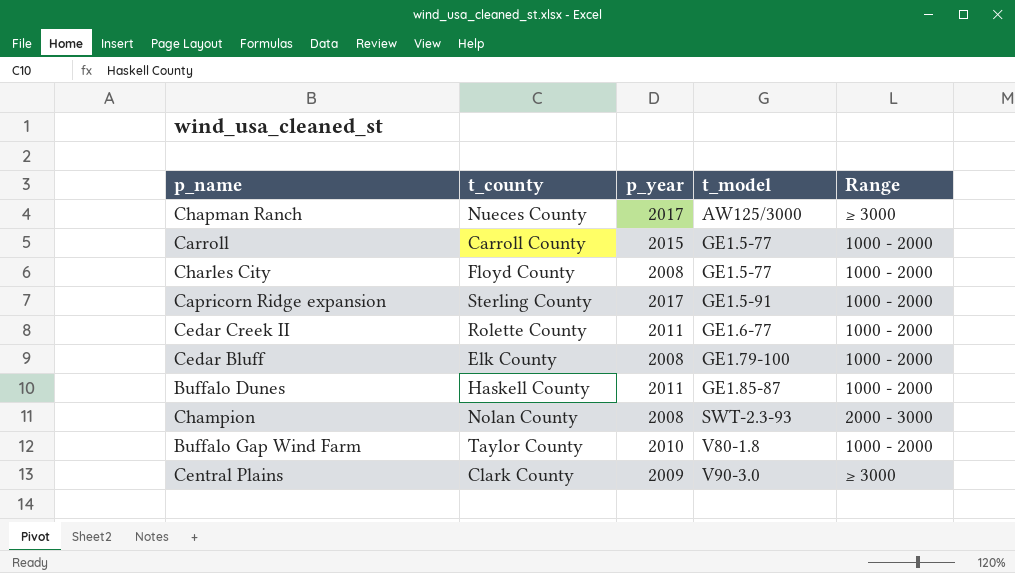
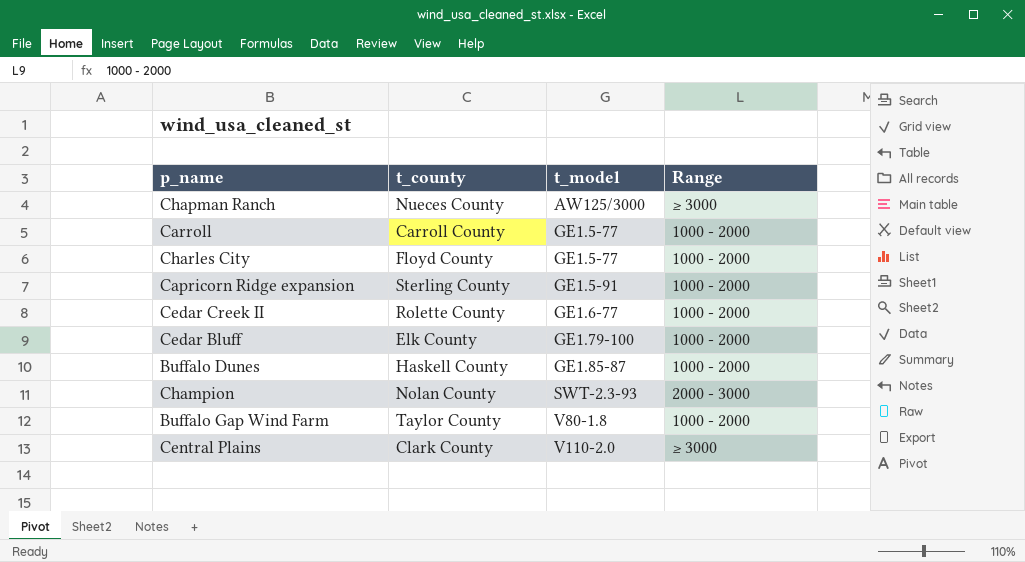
column p_year | position: 3 -> none
Central Plains | t_model: V90-3.0 -> V110-2.0

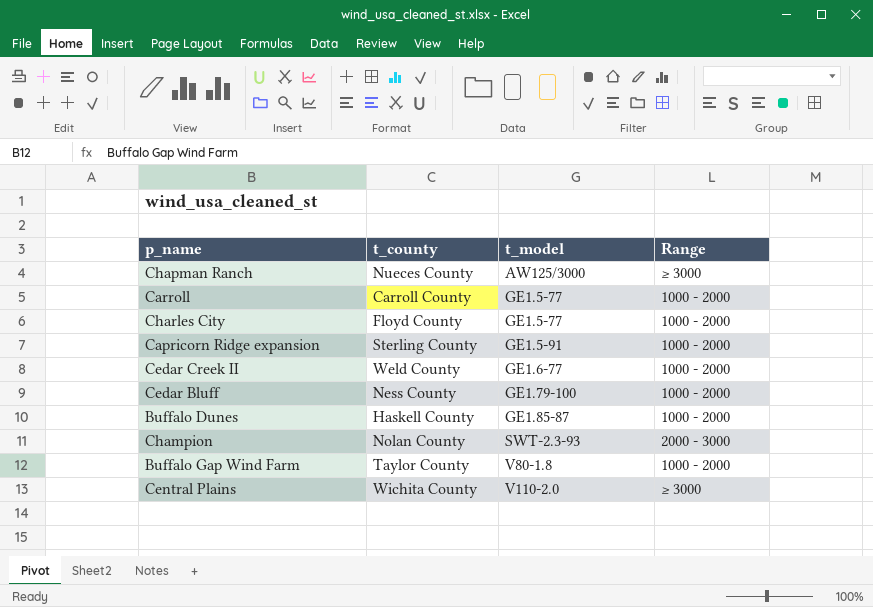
Cedar Creek II | t_county: Rolette County -> Weld County
Cedar Bluff | t_county: Elk County -> Ness County
Central Plains | t_county: Clark County -> Wichita County

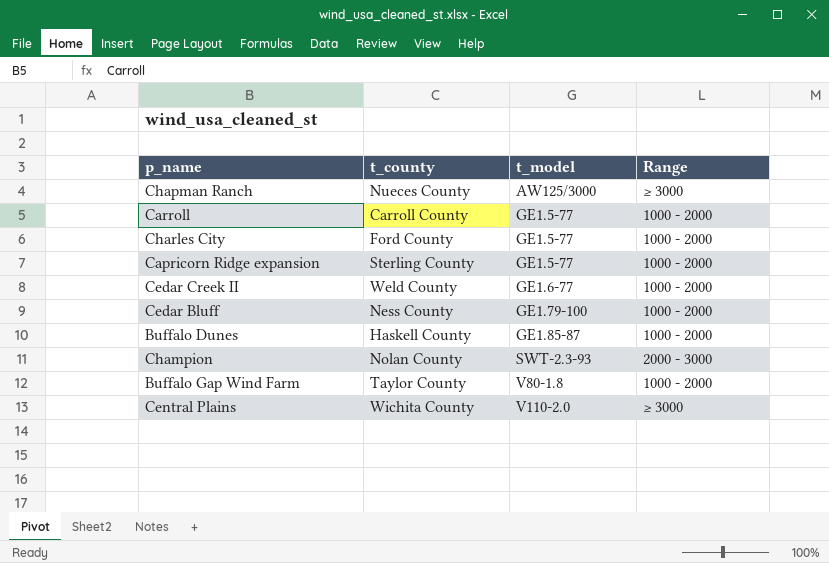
Charles City | t_county: Floyd County -> Ford County
Capricorn Ridge expansion | t_model: GE1.5-91 -> GE1.5-77

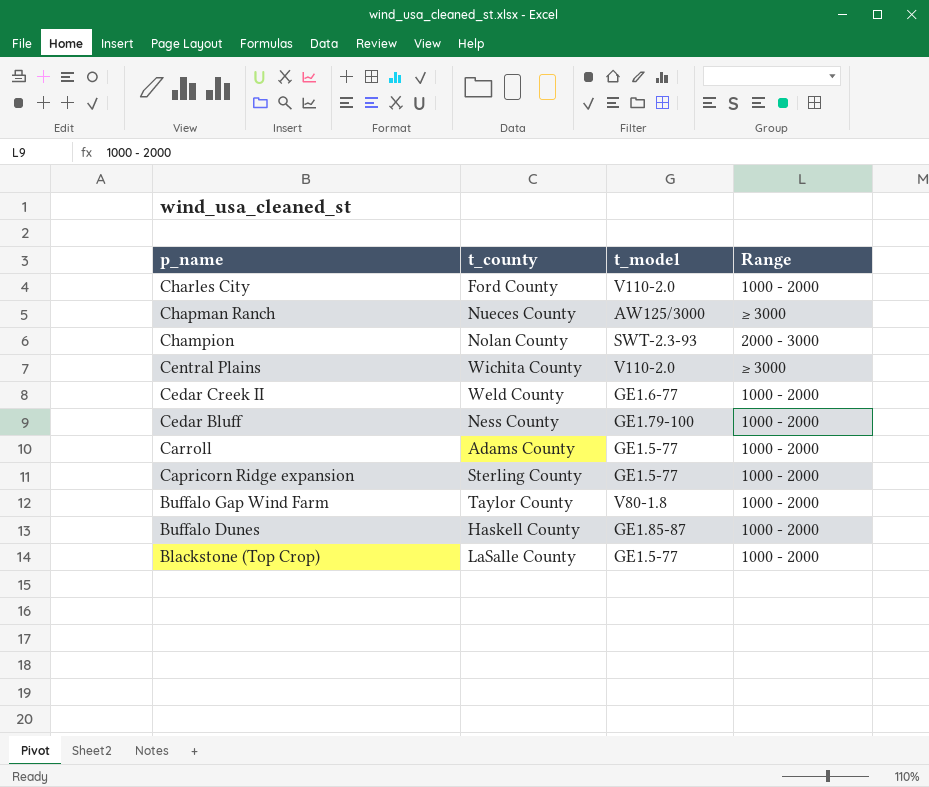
row order: t_model ascending -> p_name descending
Charles City | t_model: GE1.5-77 -> V110-2.0
Carroll | t_county: Carroll County -> Adams County
row Blackstone (Top Crop): none -> LaSalle County | GE1.5-77 | 1000 - 2000

